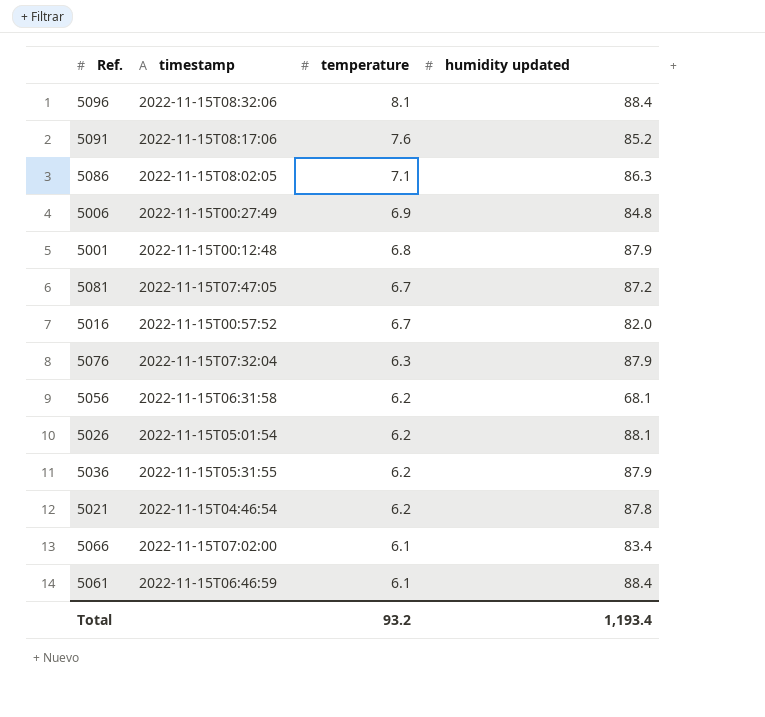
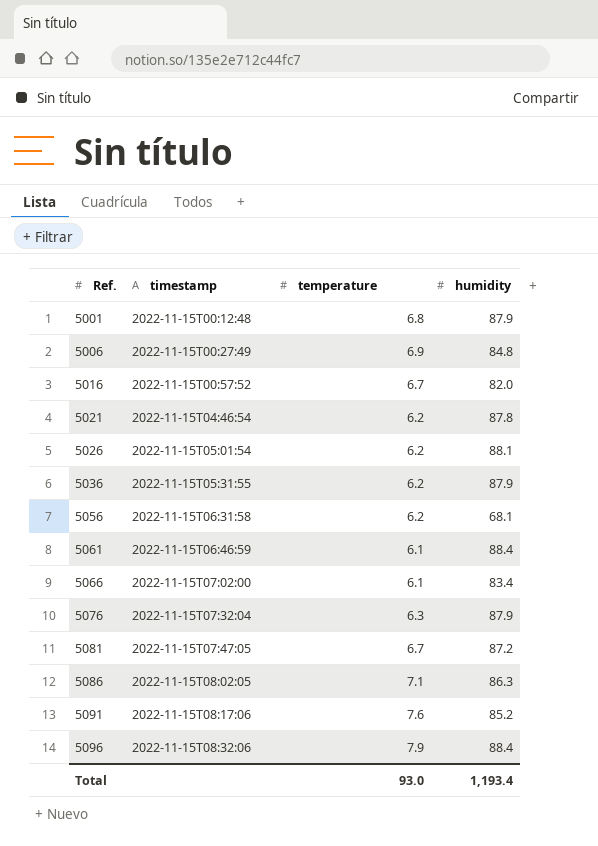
row order: temperature descending -> Ref. ascending
column name: humidity updated -> humidity
5096 | temperature: 8.1 -> 7.9
Total | temperature: 93.2 -> 93.0

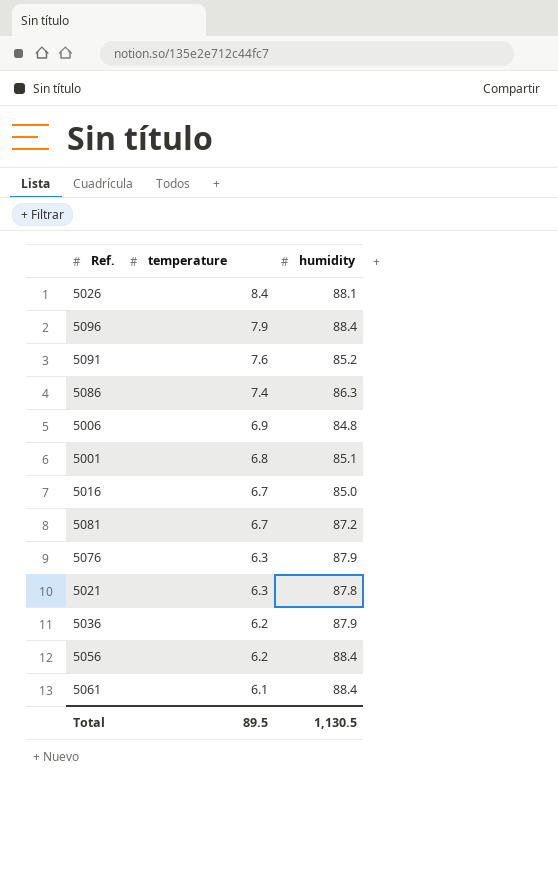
row order: Ref. ascending -> temperature descending
column timestamp | position: 2 -> none
row 5066: 2022-11-15T07:02:00 | 6.1 | 83.4 -> none
5026 | temperature: 6.2 -> 8.4
5086 | temperature: 7.1 -> 7.4
5001 | humidity: 87.9 -> 85.1
5016 | humidity: 82.0 -> 85.0
5021 | temperature: 6.2 -> 6.3
5056 | humidity: 68.1 -> 88.4
Total | temperature: 93.0 -> 89.5
Total | humidity: 1,193.4 -> 1,130.5

